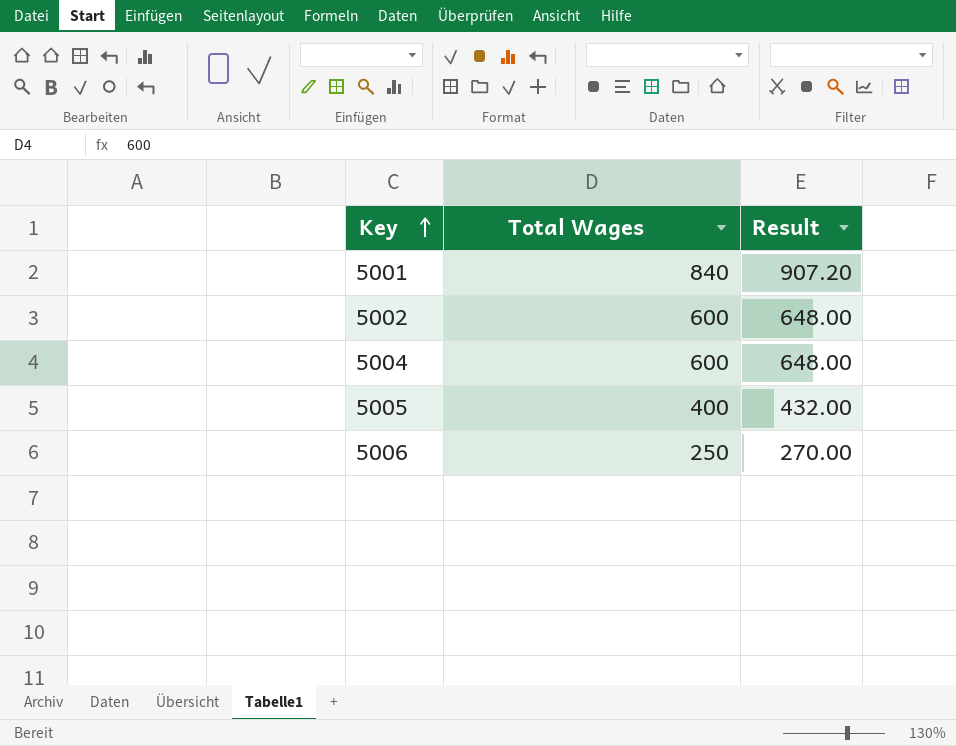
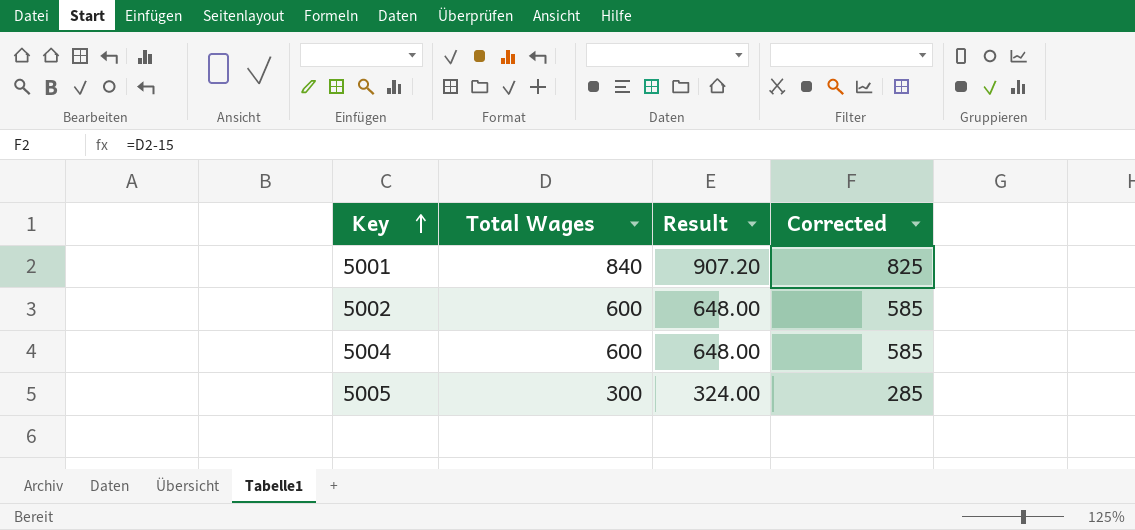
column Corrected | formula: none -> [Total Wages] - 15
row 5006: 250 | 270.00 -> none
5005 | Total Wages: 400 -> 300
5005 | Result: 432.00 -> 324.00

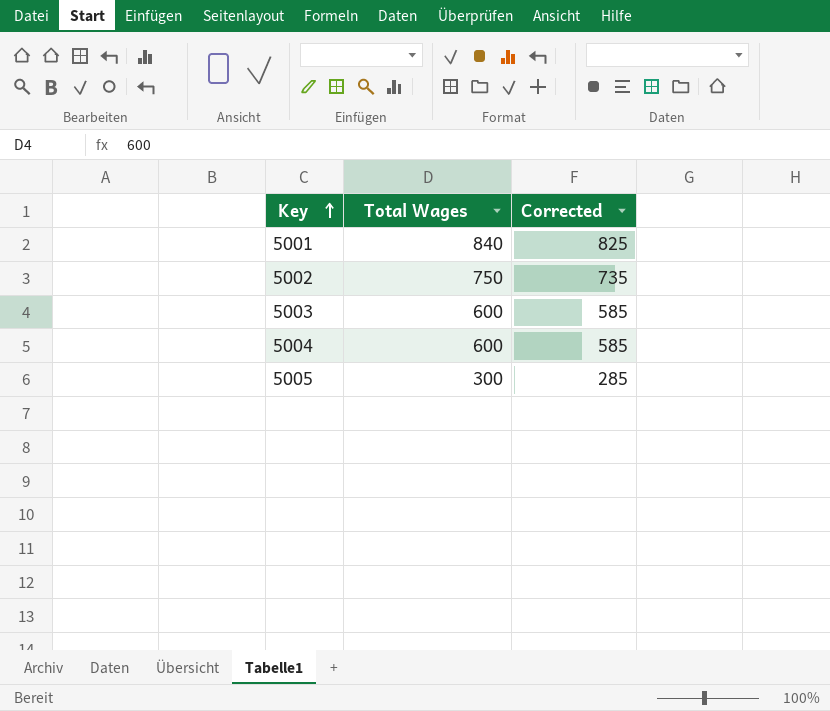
column Result | formula: [Total Wages] * 1.08 -> none
5002 | Total Wages: 600 -> 750
5002 | Corrected: 585 -> 735
row 5003: none -> 600 | 585

